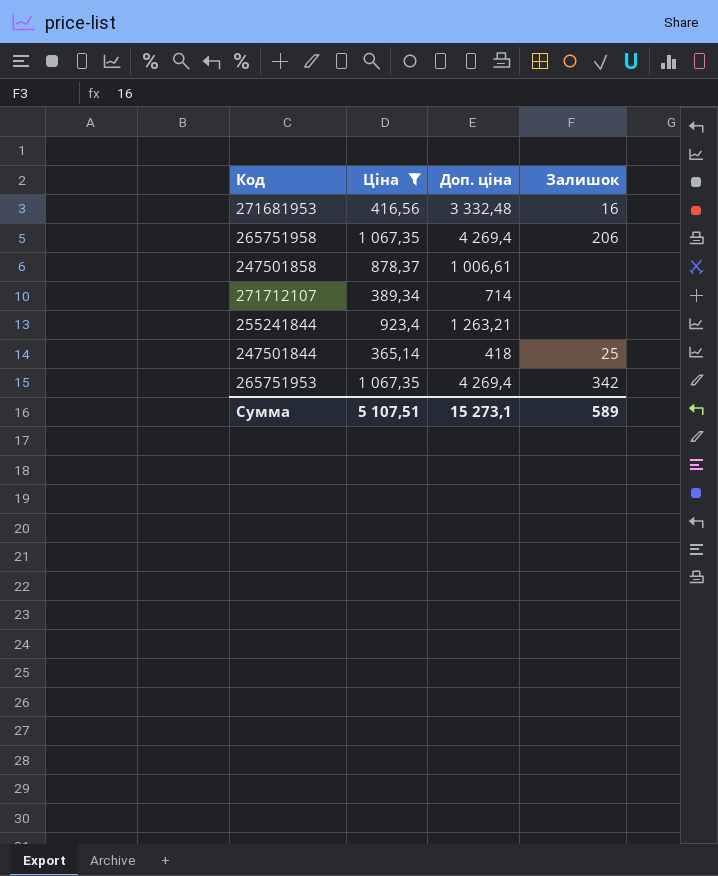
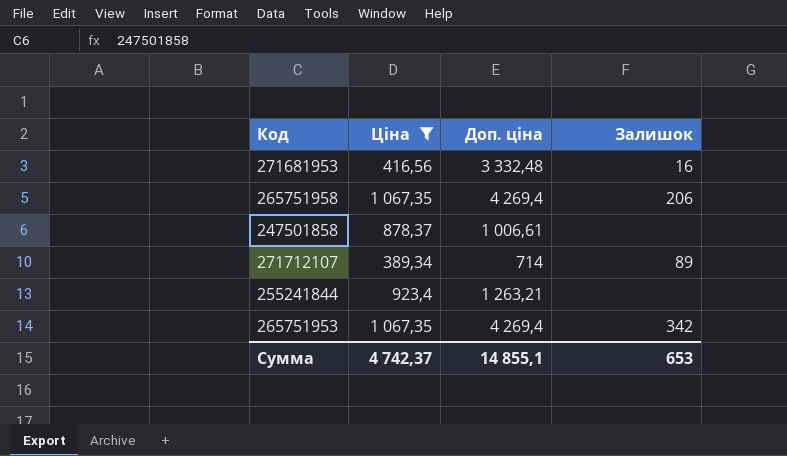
row 247501844: 365,14 | 418 | 25 -> none
271712107 | Залишок: none -> 89
Сумма | Ціна: 5 107,51 -> 4 742,37
Сумма | Доп. ціна: 15 273,1 -> 14 855,1
Сумма | Залишок: 589 -> 653

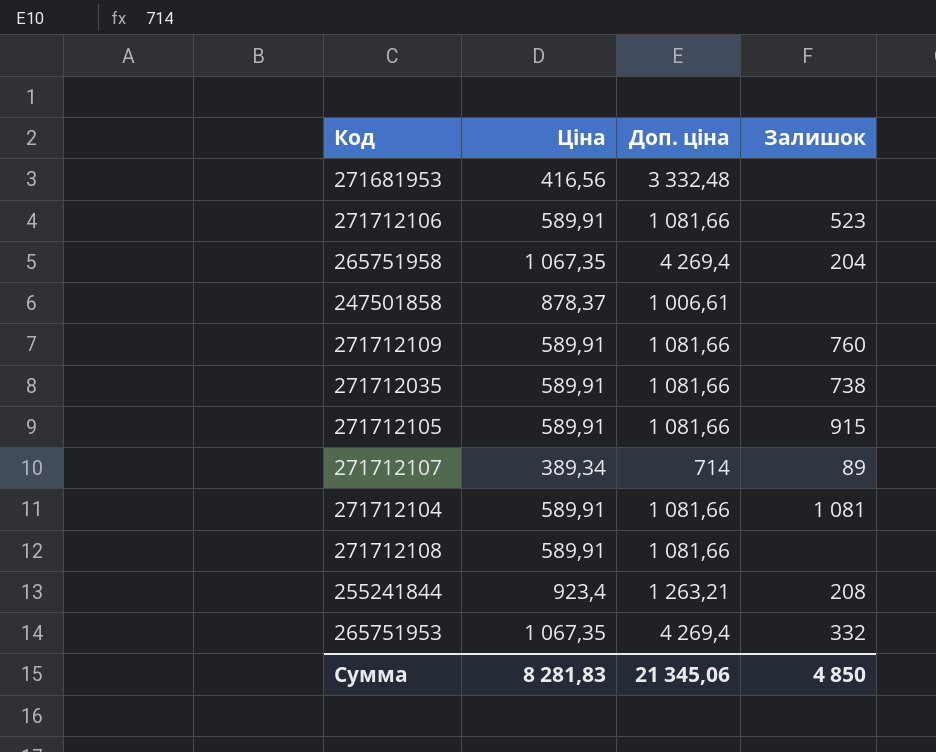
filter: Ціна != 589,91 -> none
271681953 | Залишок: 16 -> none
265751958 | Залишок: 206 -> 204
255241844 | Залишок: none -> 208
265751953 | Залишок: 342 -> 332
Сумма | Ціна: 4 742,37 -> 8 281,83
Сумма | Доп. ціна: 14 855,1 -> 21 345,06
Сумма | Залишок: 653 -> 4 850

